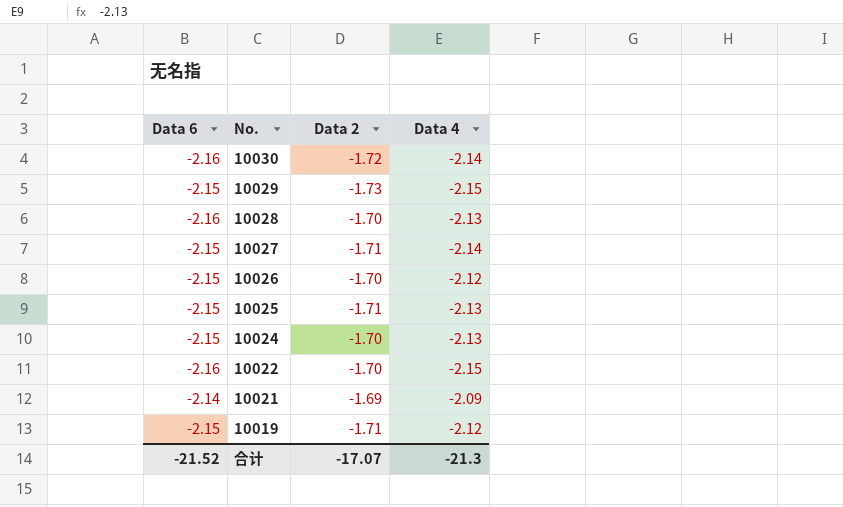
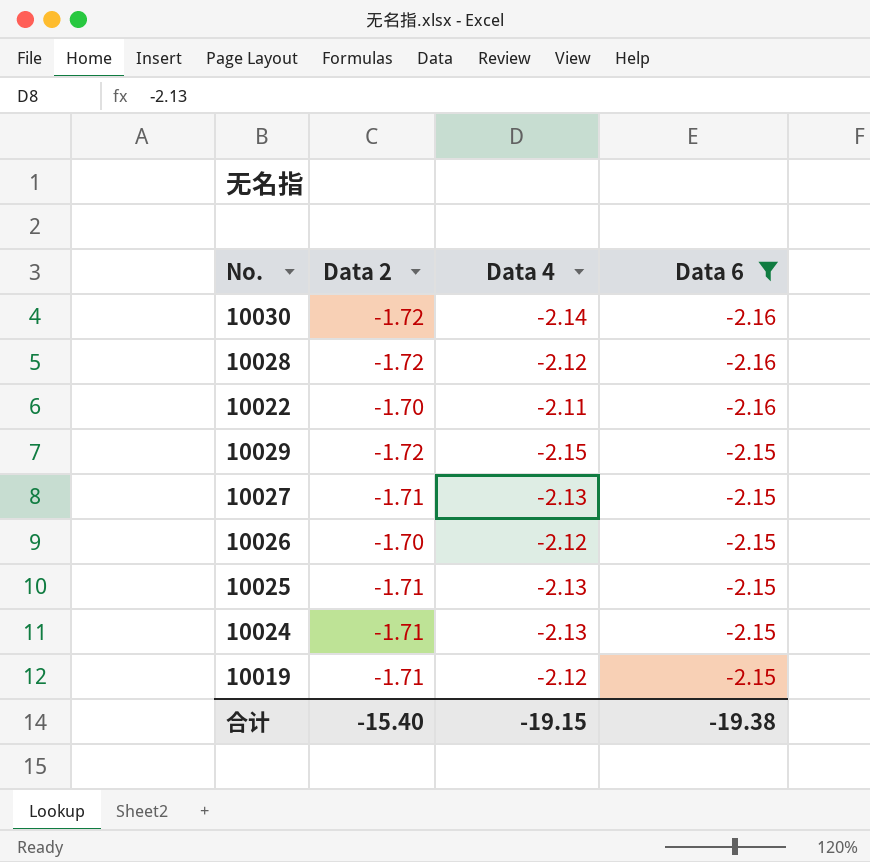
filter: none -> Data 6 != -2.14
row order: No. descending -> Data 6 ascending
column Data 6 | position: 1 -> 4
10028 | Data 2: -1.70 -> -1.72
10028 | Data 4: -2.13 -> -2.12
10022 | Data 4: -2.15 -> -2.11
10029 | Data 2: -1.73 -> -1.72
10027 | Data 4: -2.14 -> -2.13
10024 | Data 2: -1.70 -> -1.71
合计 | Data 2: -17.07 -> -15.40
合计 | Data 4: -21.3 -> -19.15
合计 | Data 6: -21.52 -> -19.38

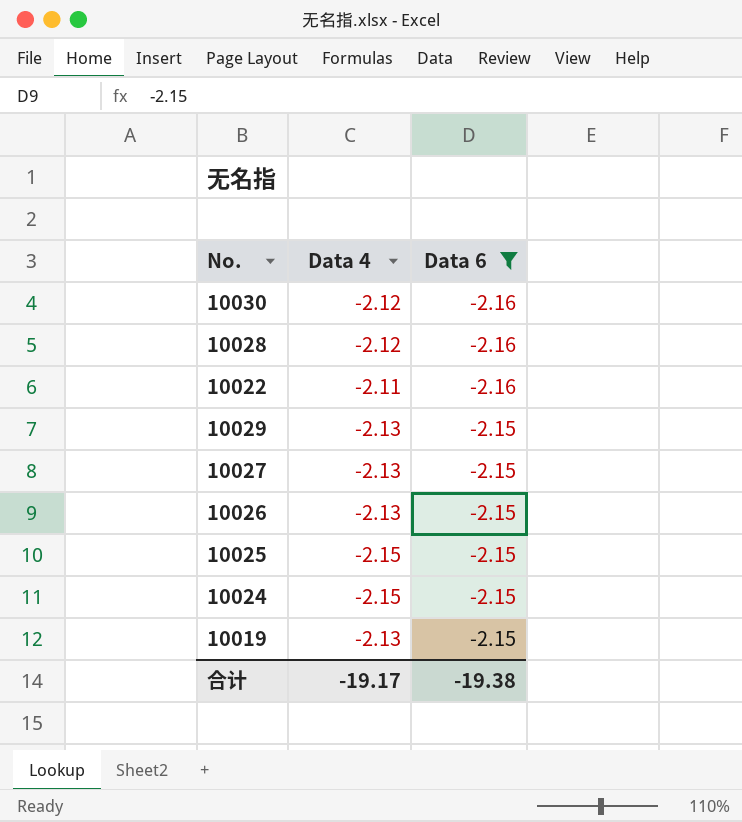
column Data 2 | position: 2 -> none
10030 | Data 4: -2.14 -> -2.12
10029 | Data 4: -2.15 -> -2.13
10026 | Data 4: -2.12 -> -2.13
10025 | Data 4: -2.13 -> -2.15
10024 | Data 4: -2.13 -> -2.15
10019 | Data 4: -2.12 -> -2.13
合计 | Data 4: -19.15 -> -19.17

